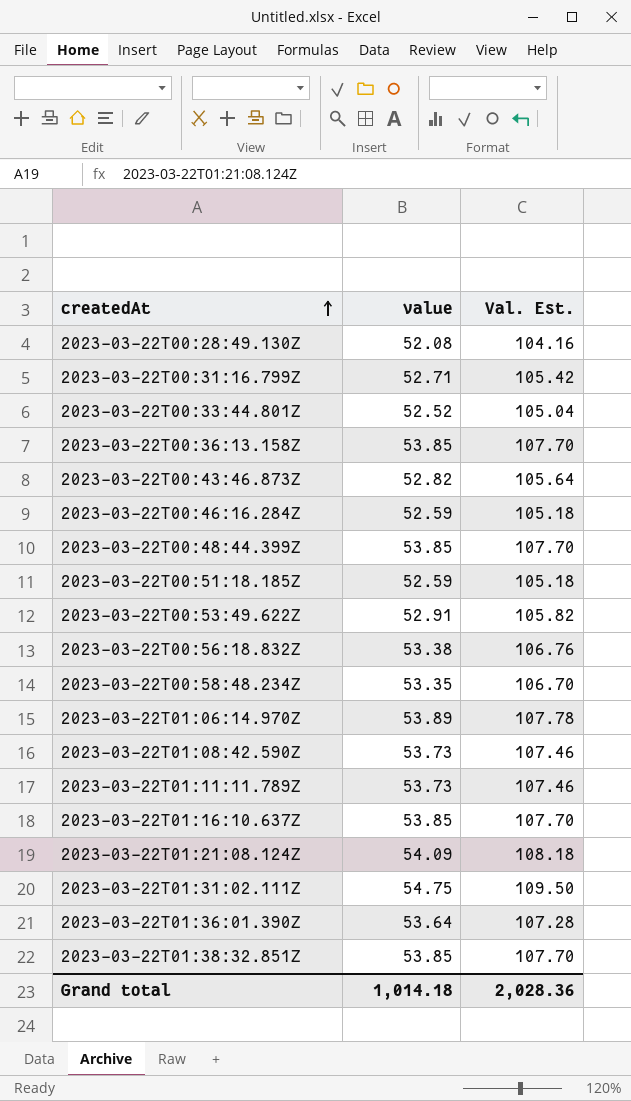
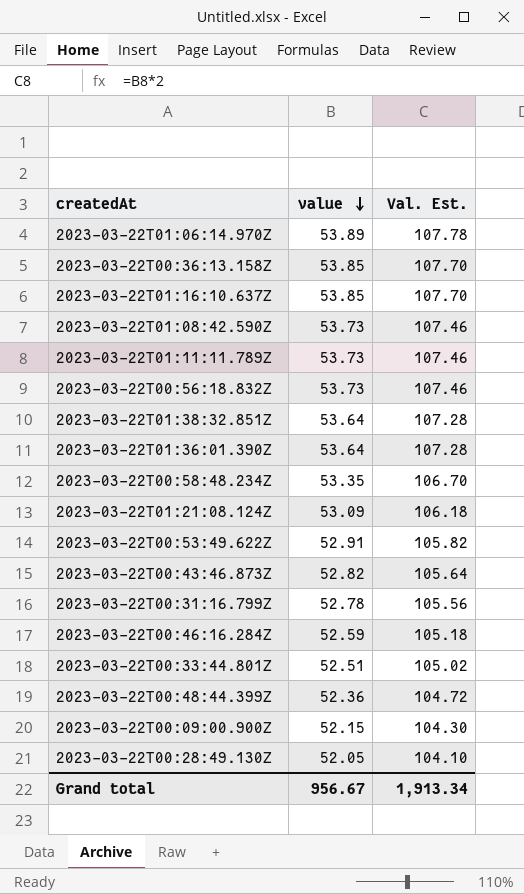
row order: createdAt ascending -> value descending
row 2023-03-22T00:51:18.185Z: 52.59 | 105.18 -> none
row 2023-03-22T01:31:02.111Z: 54.75 | 109.50 -> none
2023-03-22T00:56:18.832Z | value: 53.38 -> 53.73
2023-03-22T00:56:18.832Z | Val. Est.: 106.76 -> 107.46
2023-03-22T01:38:32.851Z | value: 53.85 -> 53.64
2023-03-22T01:38:32.851Z | Val. Est.: 107.70 -> 107.28
2023-03-22T01:21:08.124Z | value: 54.09 -> 53.09
2023-03-22T01:21:08.124Z | Val. Est.: 108.18 -> 106.18
2023-03-22T00:31:16.799Z | value: 52.71 -> 52.78
2023-03-22T00:31:16.799Z | Val. Est.: 105.42 -> 105.56
2023-03-22T00:33:44.801Z | value: 52.52 -> 52.51
2023-03-22T00:33:44.801Z | Val. Est.: 105.04 -> 105.02
2023-03-22T00:48:44.399Z | value: 53.85 -> 52.36
2023-03-22T00:48:44.399Z | Val. Est.: 107.70 -> 104.72
row 2023-03-22T00:09:00.900Z: none -> 52.15 | 104.30
2023-03-22T00:28:49.130Z | value: 52.08 -> 52.05
2023-03-22T00:28:49.130Z | Val. Est.: 104.16 -> 104.10
Grand total | value: 1,014.18 -> 956.67
Grand total | Val. Est.: 2,028.36 -> 1,913.34

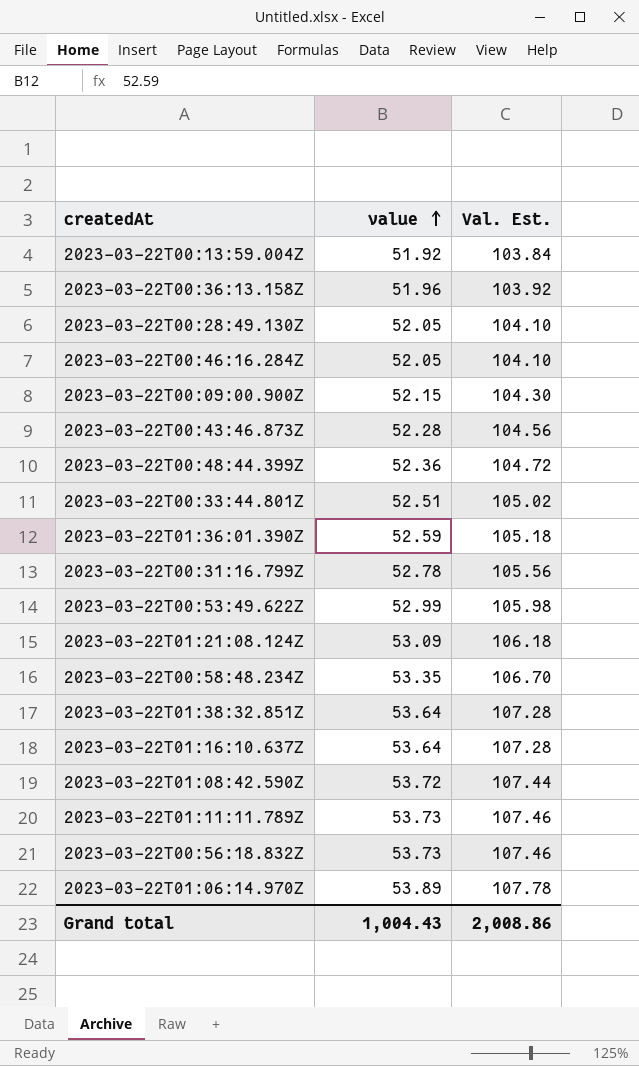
row order: value descending -> value ascending
row 2023-03-22T00:13:59.004Z: none -> 51.92 | 103.84
2023-03-22T00:36:13.158Z | value: 53.85 -> 51.96
2023-03-22T00:36:13.158Z | Val. Est.: 107.70 -> 103.92
2023-03-22T00:46:16.284Z | value: 52.59 -> 52.05
2023-03-22T00:46:16.284Z | Val. Est.: 105.18 -> 104.10
2023-03-22T00:43:46.873Z | value: 52.82 -> 52.28
2023-03-22T00:43:46.873Z | Val. Est.: 105.64 -> 104.56
2023-03-22T01:36:01.390Z | value: 53.64 -> 52.59
2023-03-22T01:36:01.390Z | Val. Est.: 107.28 -> 105.18
2023-03-22T00:53:49.622Z | value: 52.91 -> 52.99
2023-03-22T00:53:49.622Z | Val. Est.: 105.82 -> 105.98
2023-03-22T01:16:10.637Z | value: 53.85 -> 53.64
2023-03-22T01:16:10.637Z | Val. Est.: 107.70 -> 107.28
2023-03-22T01:08:42.590Z | value: 53.73 -> 53.72
2023-03-22T01:08:42.590Z | Val. Est.: 107.46 -> 107.44
Grand total | value: 956.67 -> 1,004.43
Grand total | Val. Est.: 1,913.34 -> 2,008.86

